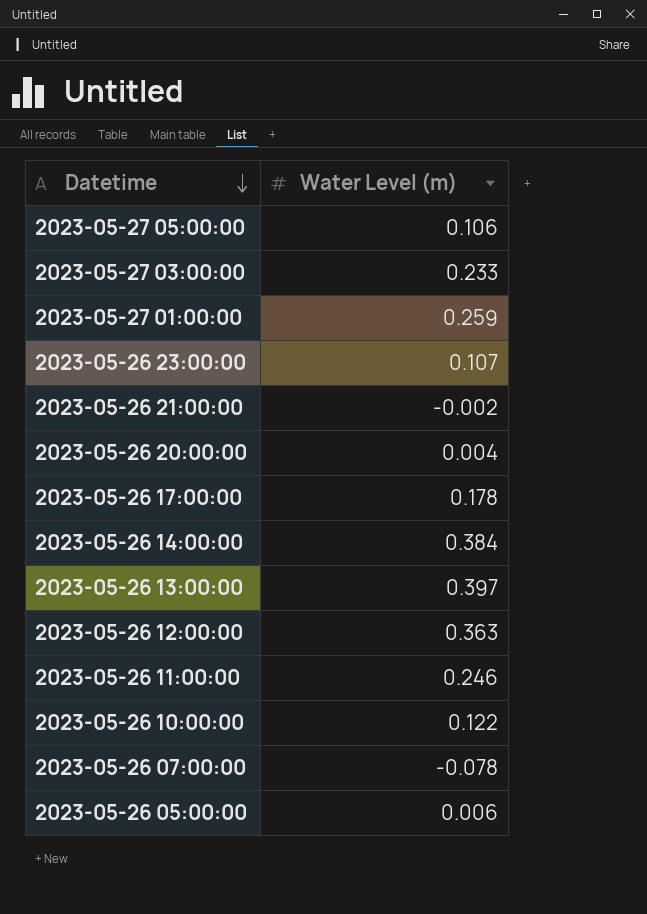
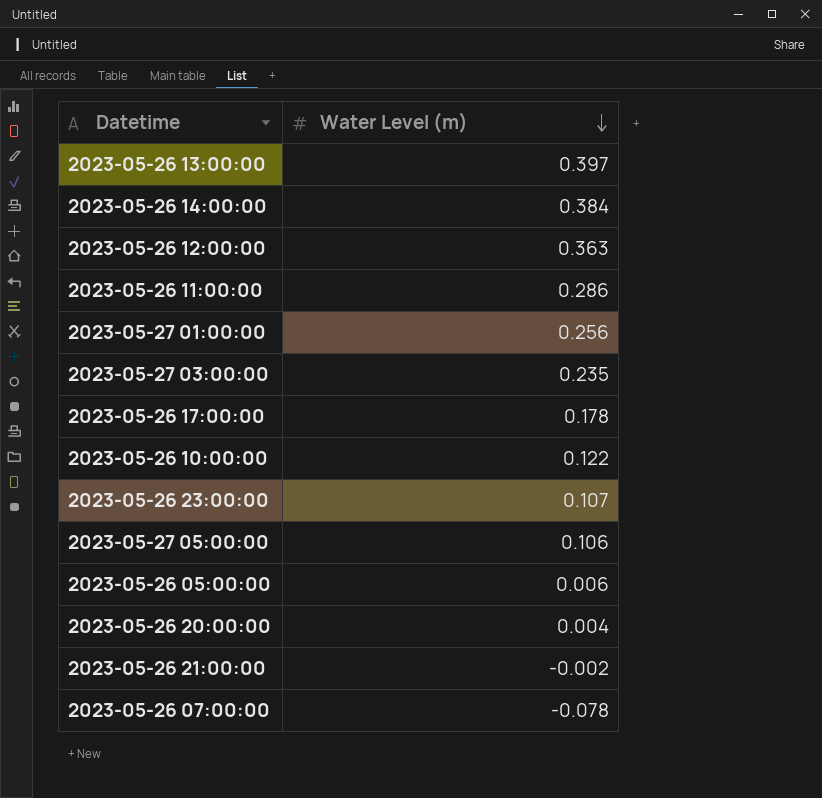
row order: Datetime descending -> Water Level (m) descending
2023-05-26 11:00:00 | Water Level (m): 0.246 -> 0.286
2023-05-27 01:00:00 | Water Level (m): 0.259 -> 0.256
2023-05-27 03:00:00 | Water Level (m): 0.233 -> 0.235

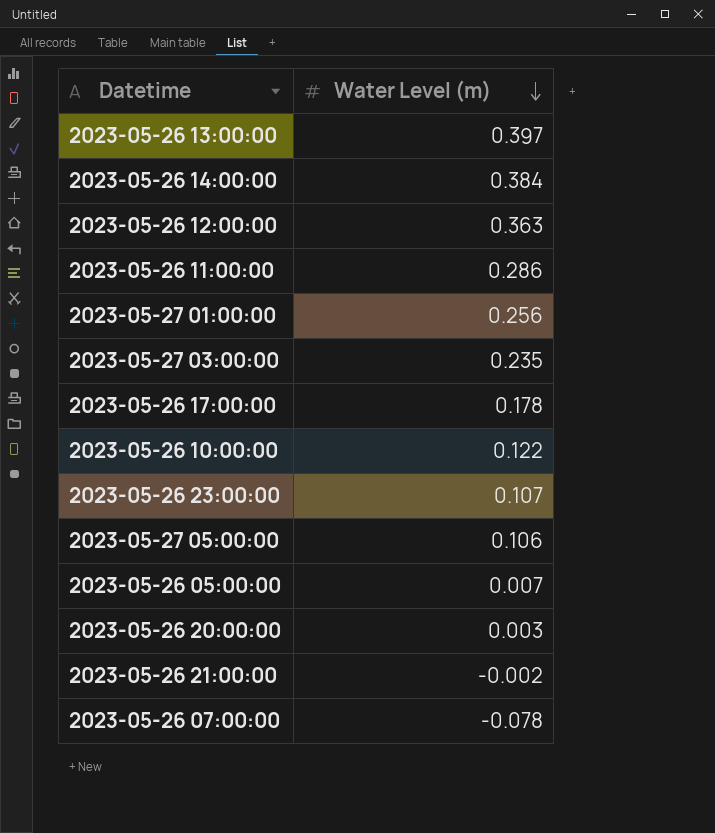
2023-05-26 05:00:00 | Water Level (m): 0.006 -> 0.007
2023-05-26 20:00:00 | Water Level (m): 0.004 -> 0.003

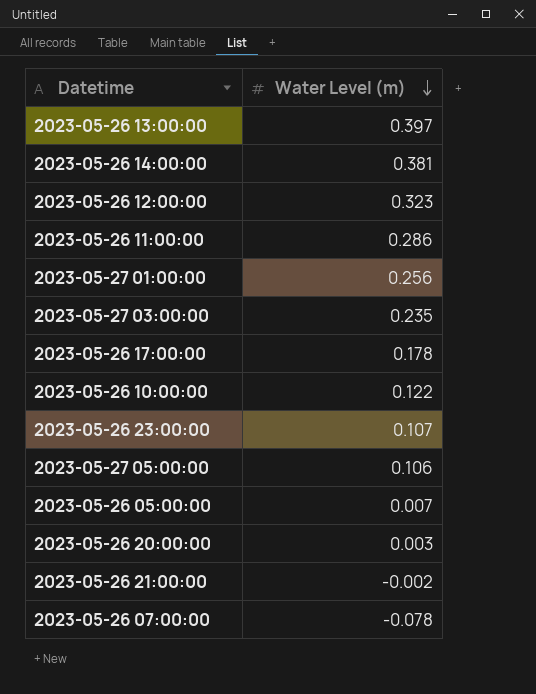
2023-05-26 14:00:00 | Water Level (m): 0.384 -> 0.381
2023-05-26 12:00:00 | Water Level (m): 0.363 -> 0.323

